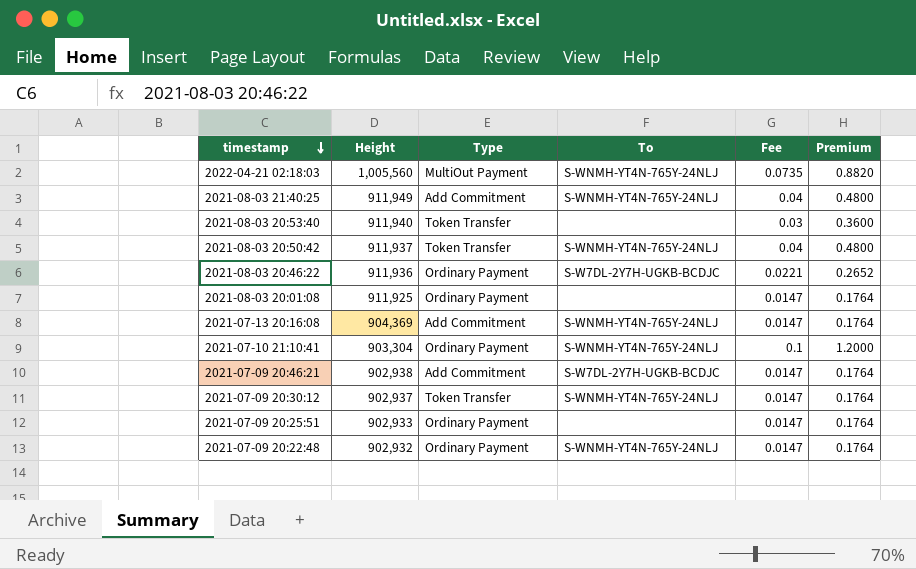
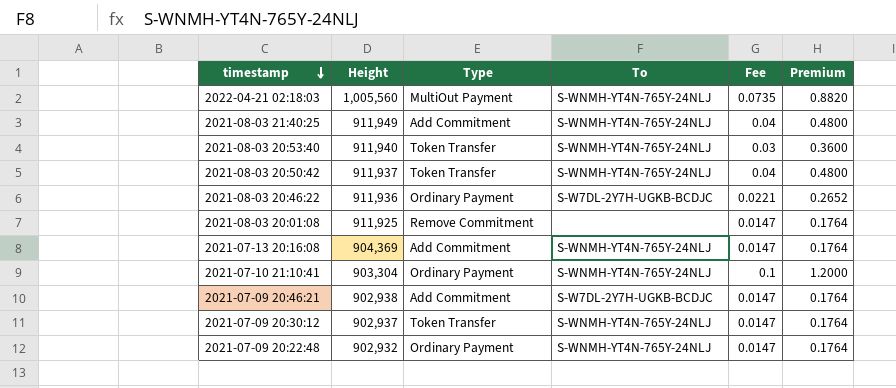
row 2021-07-09 20:25:51: 902,933 | Ordinary Payment | none | 0.0147 | 0.1764 -> none
2021-08-03 20:53:40 | To: none -> S-WNMH-YT4N-765Y-24NLJ
2021-08-03 20:01:08 | Type: Ordinary Payment -> Remove Commitment

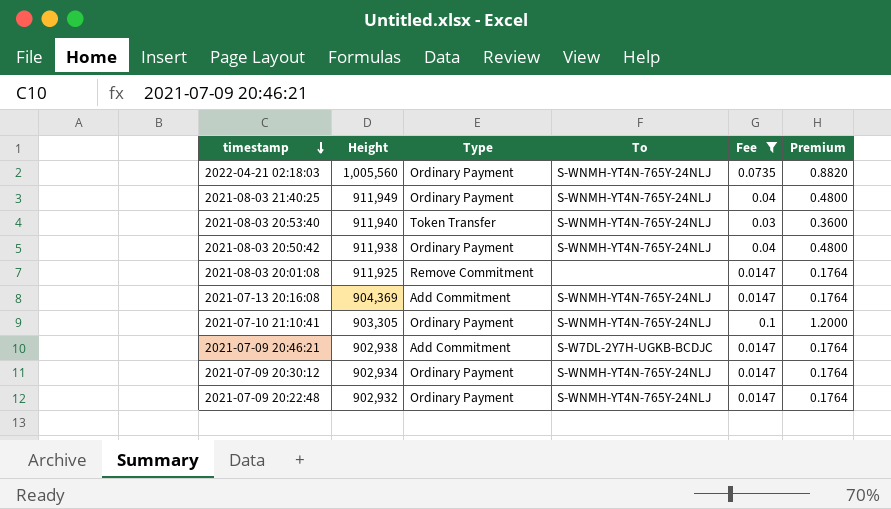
filter: none -> Fee != 0.0221
2022-04-21 02:18:03 | Type: MultiOut Payment -> Ordinary Payment
2021-08-03 21:40:25 | Type: Add Commitment -> Ordinary Payment
2021-08-03 20:50:42 | Height: 911,937 -> 911,938
2021-08-03 20:50:42 | Type: Token Transfer -> Ordinary Payment
2021-07-10 21:10:41 | Height: 903,304 -> 903,305
2021-07-09 20:30:12 | Height: 902,937 -> 902,934
2021-07-09 20:30:12 | Type: Token Transfer -> Ordinary Payment

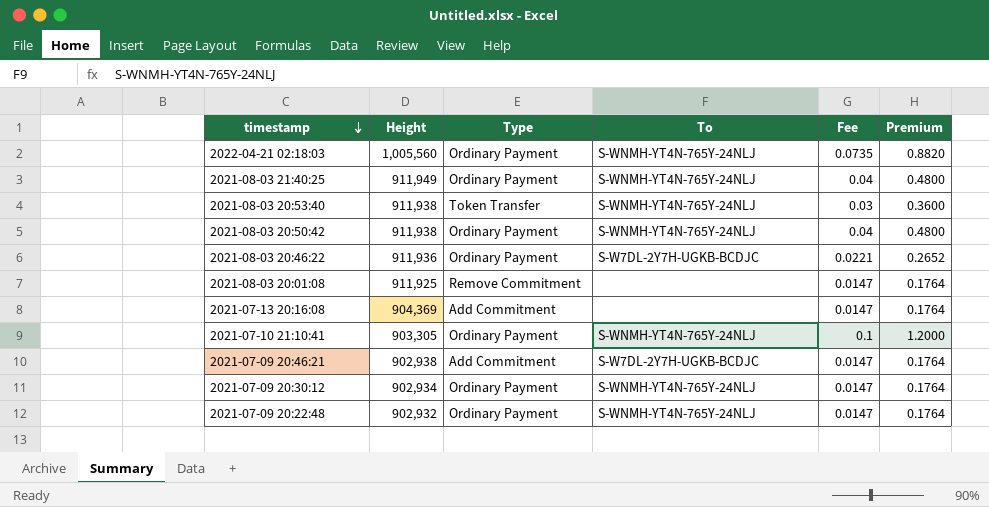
filter: Fee != 0.0221 -> none
2021-08-03 20:53:40 | Height: 911,940 -> 911,938
2021-07-13 20:16:08 | To: S-WNMH-YT4N-765Y-24NLJ -> none

